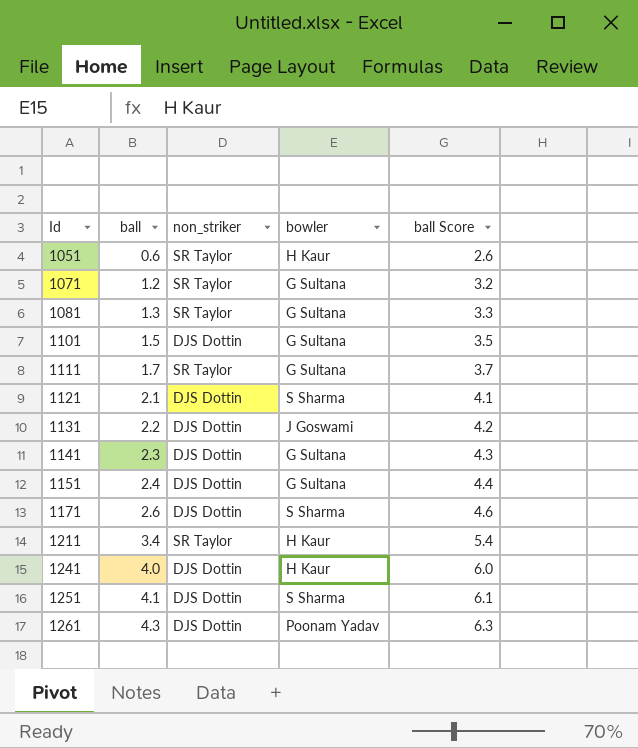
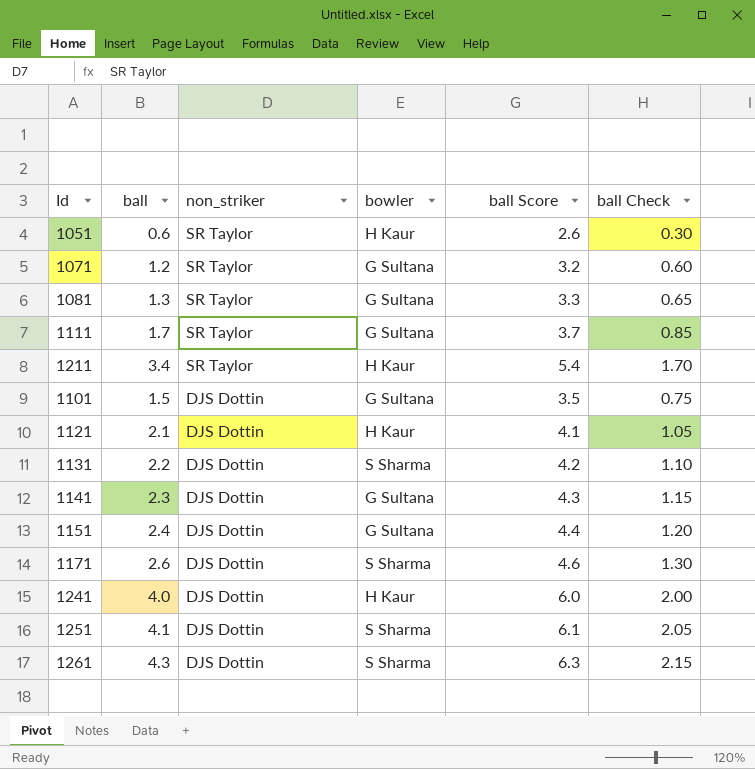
row order: Id ascending -> non_striker descending
column ball Check | formula: none -> [ball] * 0.5
1121 | bowler: S Sharma -> H Kaur
1131 | bowler: J Goswami -> S Sharma
1261 | bowler: Poonam Yadav -> S Sharma

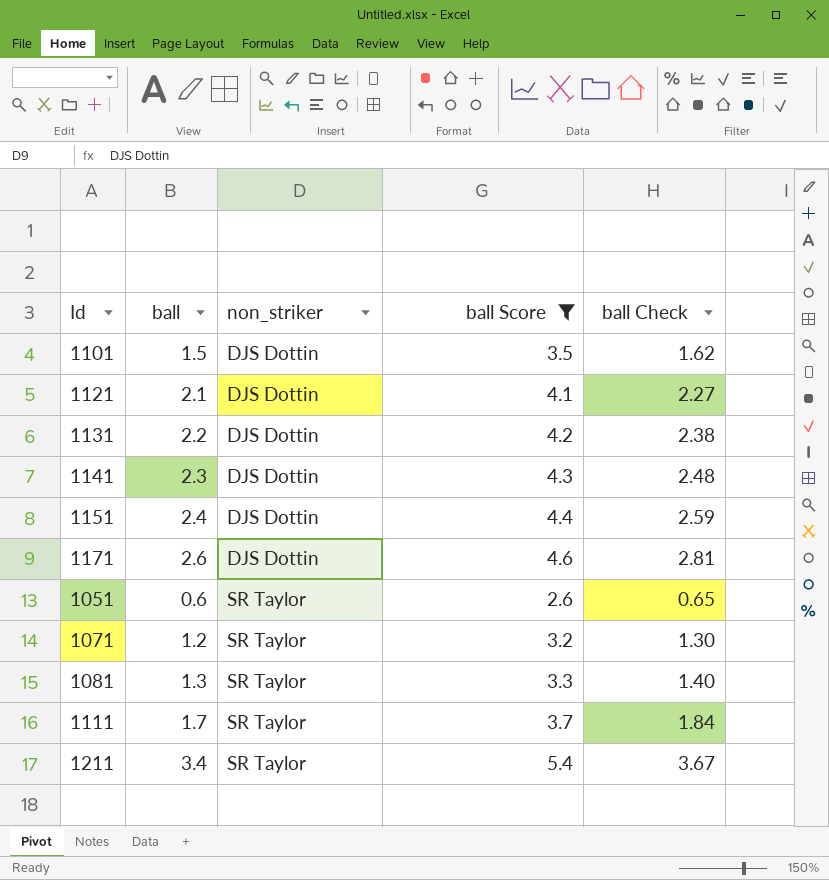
filter: none -> ball Score <= 5.4
row order: non_striker descending -> non_striker ascending
column bowler | position: 4 -> none
column ball Check | formula: [ball] * 0.5 -> [ball] * 1.08

